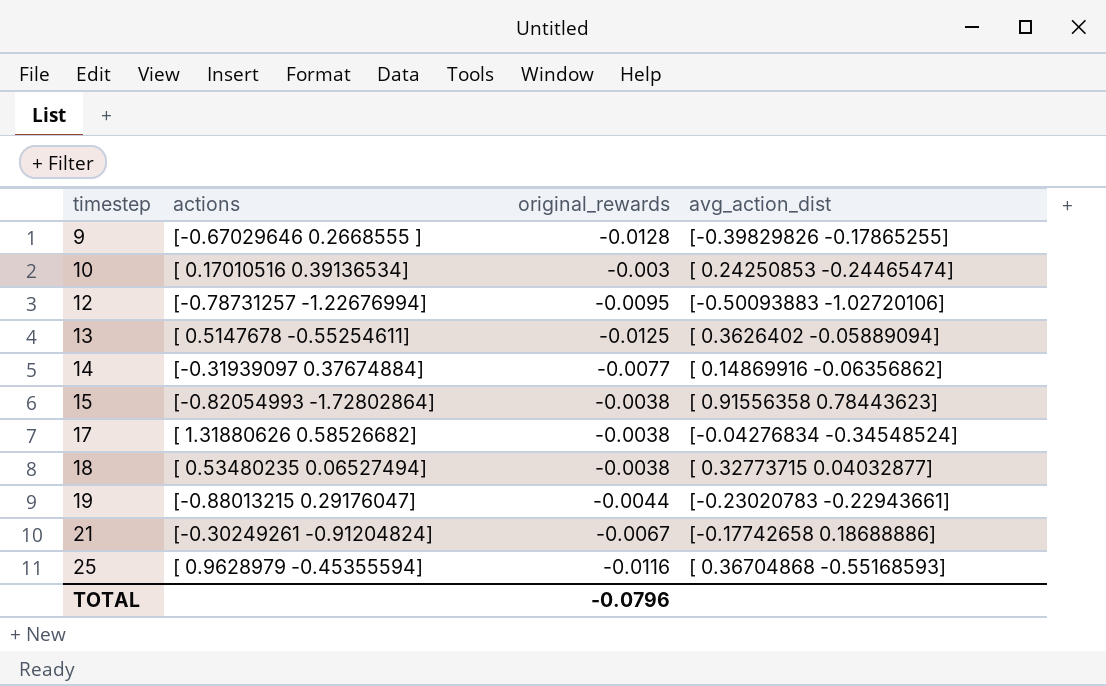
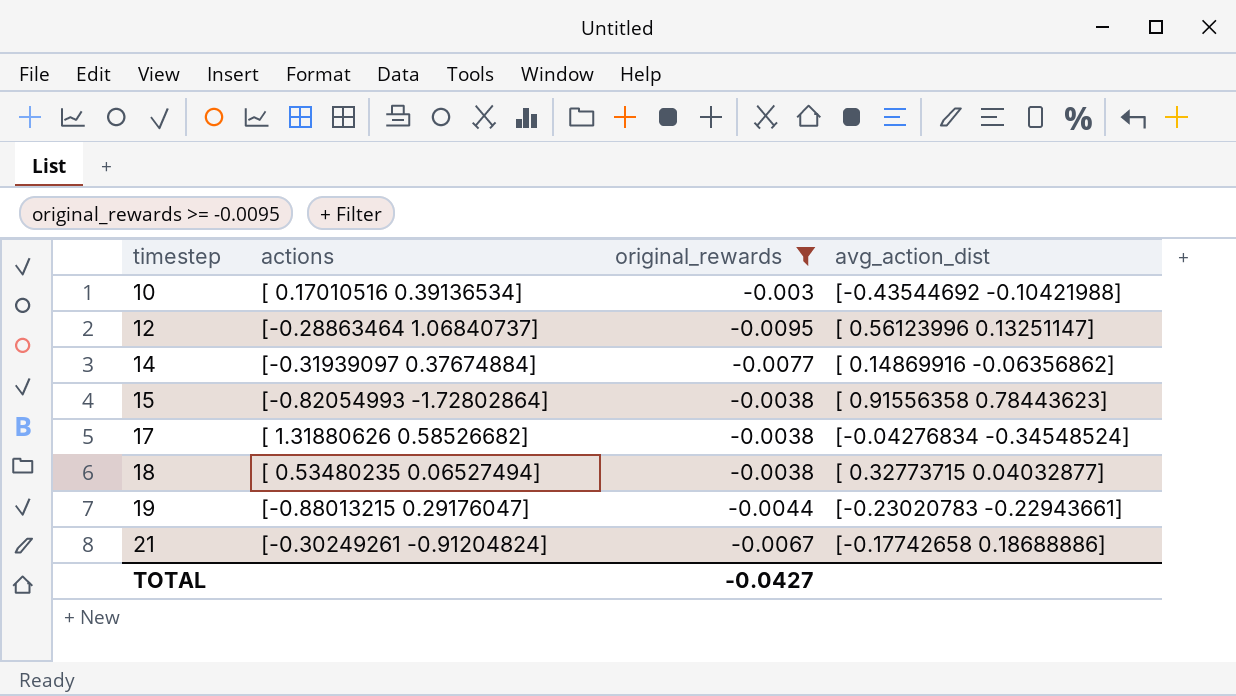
filter: none -> original_rewards >= -0.0095
10 | avg_action_dist: [ 0.24250853 -0.24465474] -> [-0.43544692 -0.10421988]
12 | actions: [-0.78731257 -1.22676994] -> [-0.28863464 1.06840737]
12 | avg_action_dist: [-0.50093883 -1.02720106] -> [ 0.56123996 0.13251147]
TOTAL | original_rewards: -0.0796 -> -0.0427

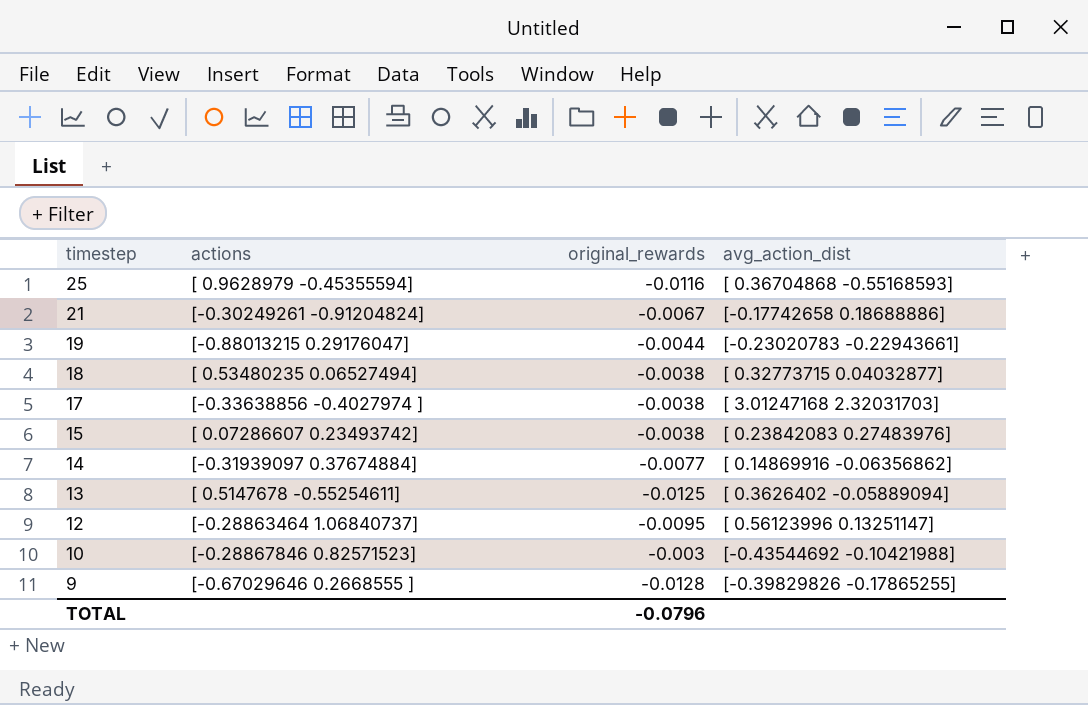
filter: original_rewards >= -0.0095 -> none
row order: timestep ascending -> timestep descending
17 | actions: [ 1.31880626 0.58526682] -> [-0.33638856 -0.4027974 ]
17 | avg_action_dist: [-0.04276834 -0.34548524] -> [ 3.01247168 2.32031703]
15 | actions: [-0.82054993 -1.72802864] -> [ 0.07286607 0.23493742]
15 | avg_action_dist: [ 0.91556358 0.78443623] -> [ 0.23842083 0.27483976]
10 | actions: [ 0.17010516 0.39136534] -> [-0.28867846 0.82571523]
TOTAL | original_rewards: -0.0427 -> -0.0796

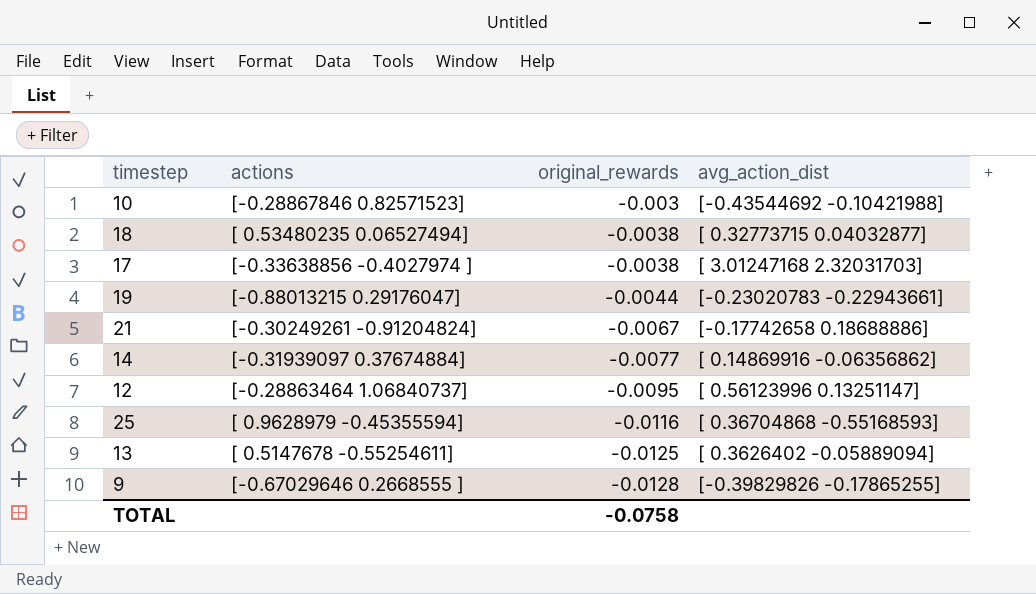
row order: timestep descending -> original_rewards descending
row 15: [ 0.07286607 0.23493742] | -0.0038 | [ 0.23842083 0.27483976] -> none
TOTAL | original_rewards: -0.0796 -> -0.0758

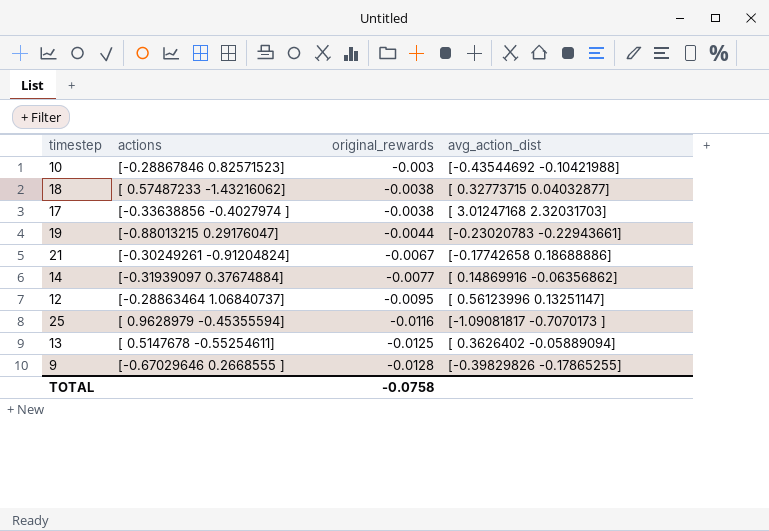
18 | actions: [ 0.53480235 0.06527494] -> [ 0.57487233 -1.43216062]
25 | avg_action_dist: [ 0.36704868 -0.55168593] -> [-1.09081817 -0.7070173 ]

